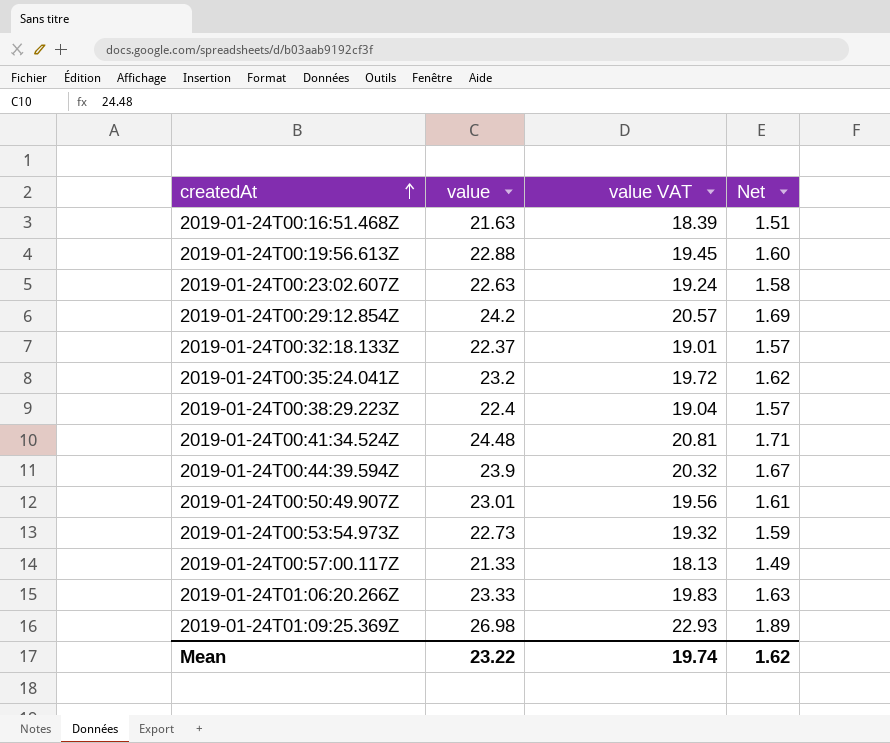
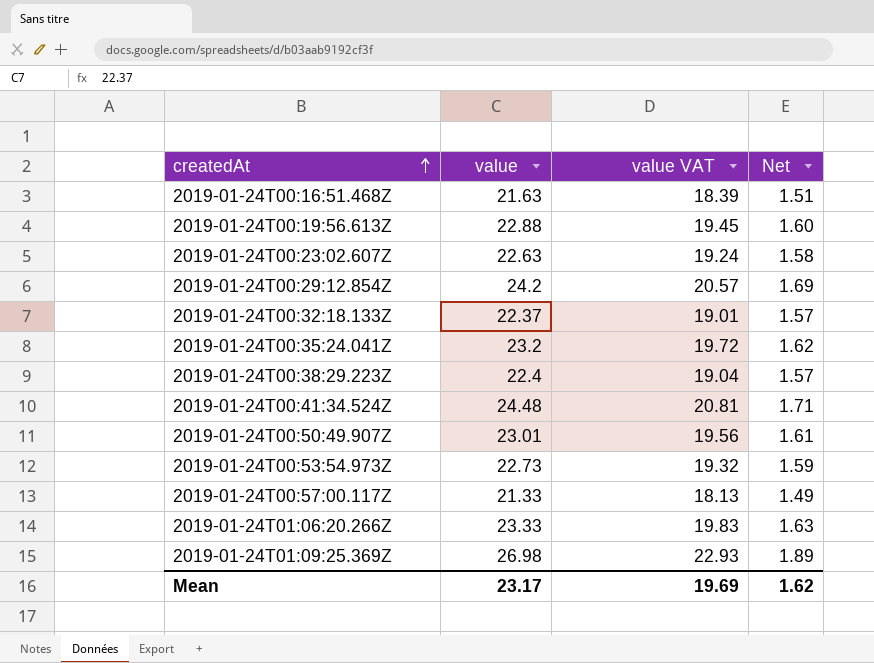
row 2019-01-24T00:44:39.594Z: 23.9 | 20.32 | 1.67 -> none
Mean | value: 23.22 -> 23.17
Mean | value VAT: 19.74 -> 19.69

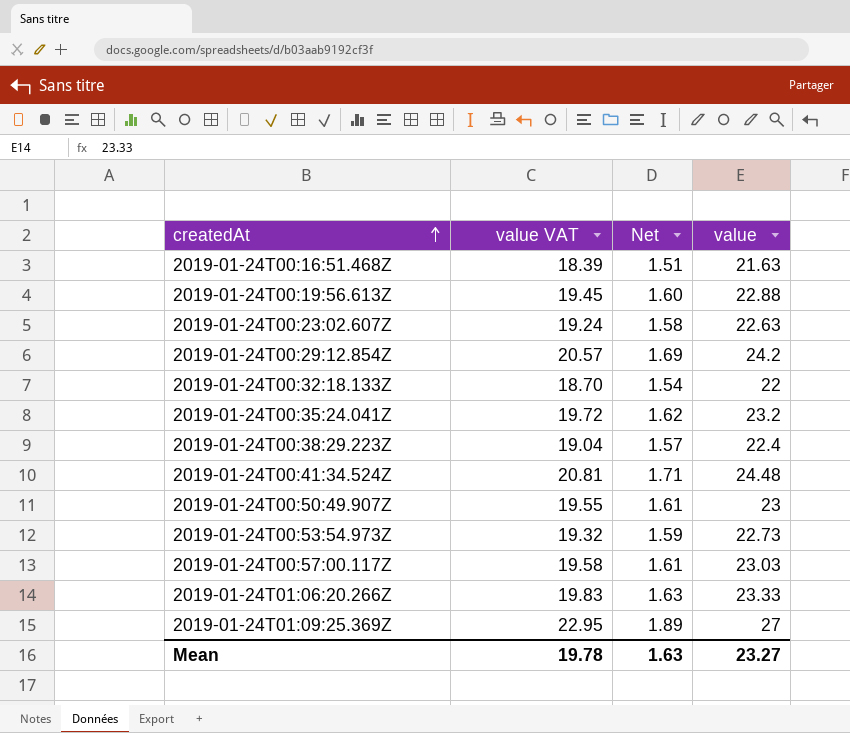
column value | position: 2 -> 4
2019-01-24T00:32:18.133Z | value VAT: 19.01 -> 18.70
2019-01-24T00:32:18.133Z | Net: 1.57 -> 1.54
2019-01-24T00:32:18.133Z | value: 22.37 -> 22
2019-01-24T00:50:49.907Z | value VAT: 19.56 -> 19.55
2019-01-24T00:50:49.907Z | value: 23.01 -> 23
2019-01-24T00:57:00.117Z | value VAT: 18.13 -> 19.58
2019-01-24T00:57:00.117Z | Net: 1.49 -> 1.61
2019-01-24T00:57:00.117Z | value: 21.33 -> 23.03
2019-01-24T01:09:25.369Z | value VAT: 22.93 -> 22.95
2019-01-24T01:09:25.369Z | value: 26.98 -> 27
Mean | value VAT: 19.69 -> 19.78
Mean | Net: 1.62 -> 1.63
Mean | value: 23.17 -> 23.27

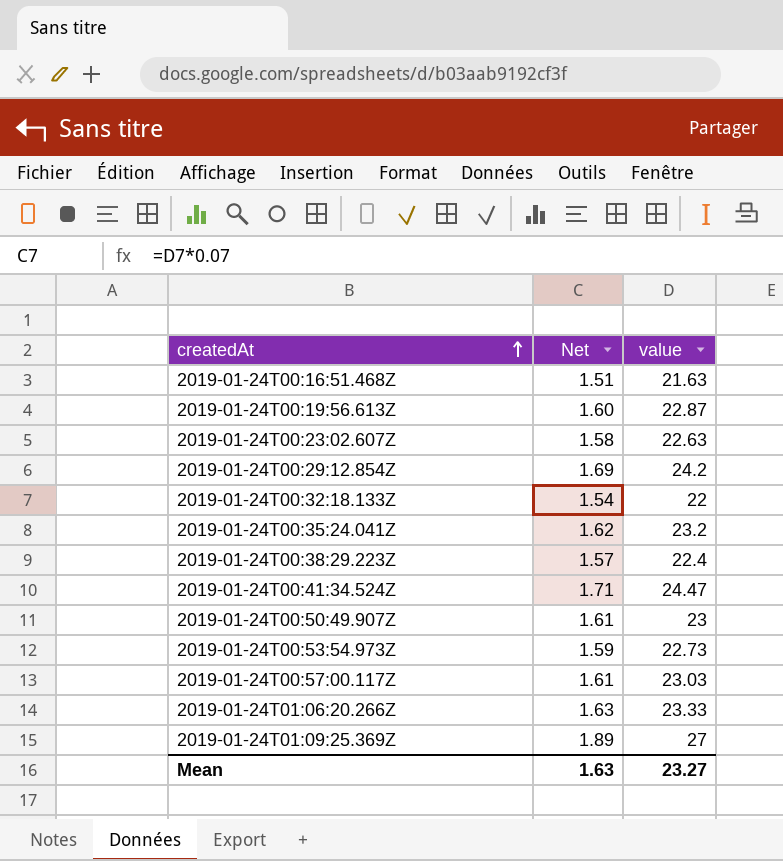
column value VAT | formula: [value] * 0.85 -> none
2019-01-24T00:19:56.613Z | value: 22.88 -> 22.87
2019-01-24T00:41:34.524Z | value: 24.48 -> 24.47

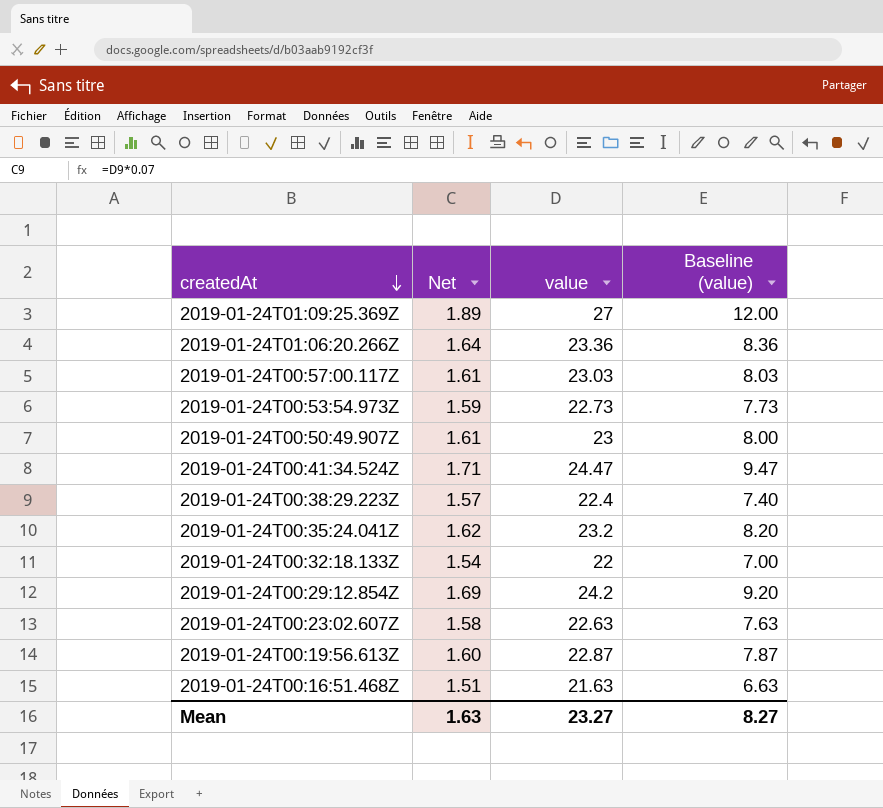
row order: createdAt ascending -> createdAt descending
column Baseline (value) | formula: none -> [value] - 15
2019-01-24T01:06:20.266Z | Net: 1.63 -> 1.64
2019-01-24T01:06:20.266Z | value: 23.33 -> 23.36

